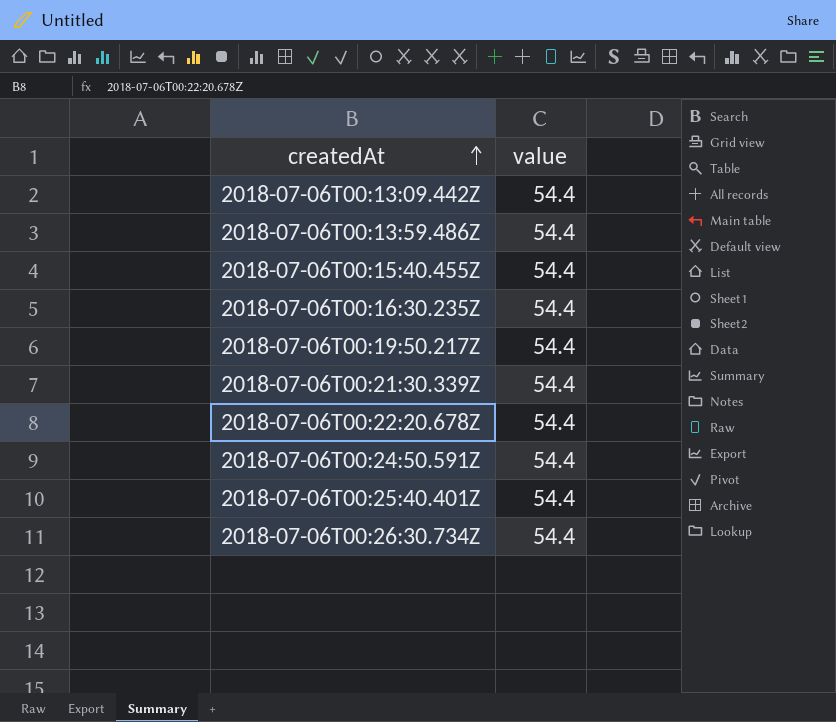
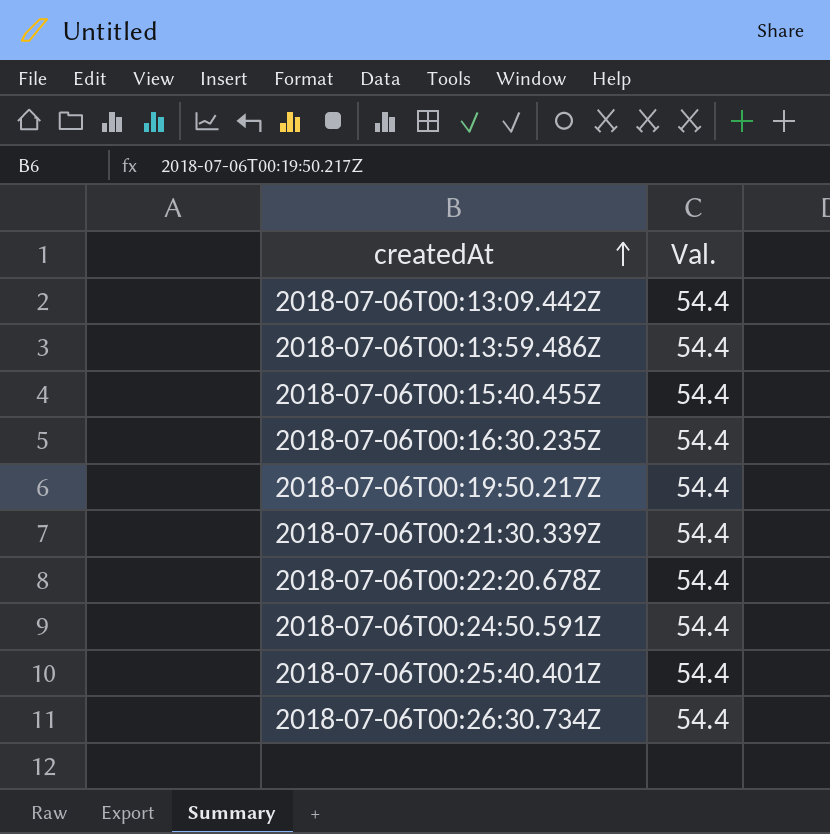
column name: value -> Val.

